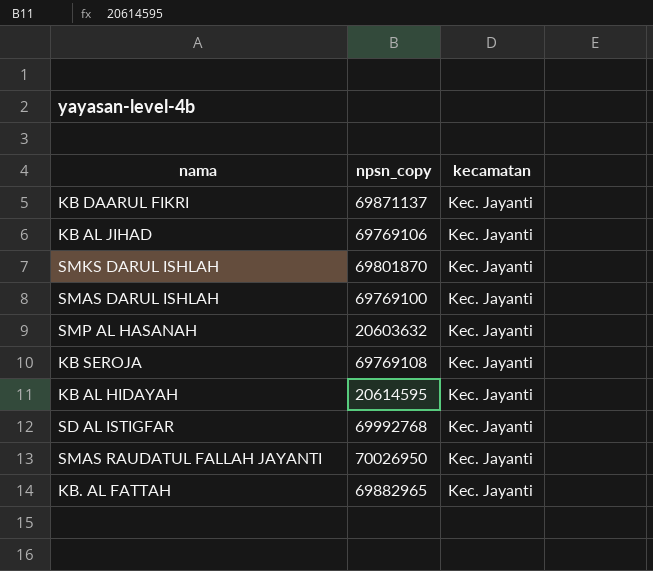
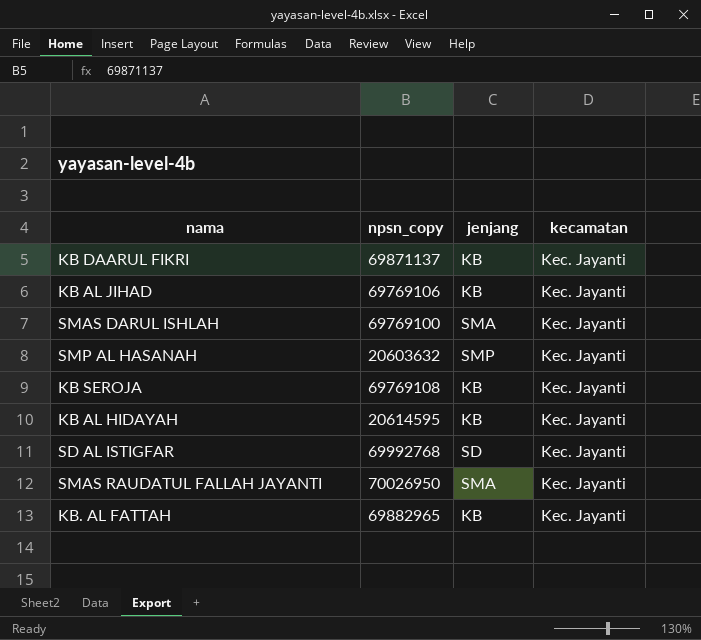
column jenjang | position: none -> 3
row SMKS DARUL ISHLAH: 69801870 | Kec. Jayanti -> none

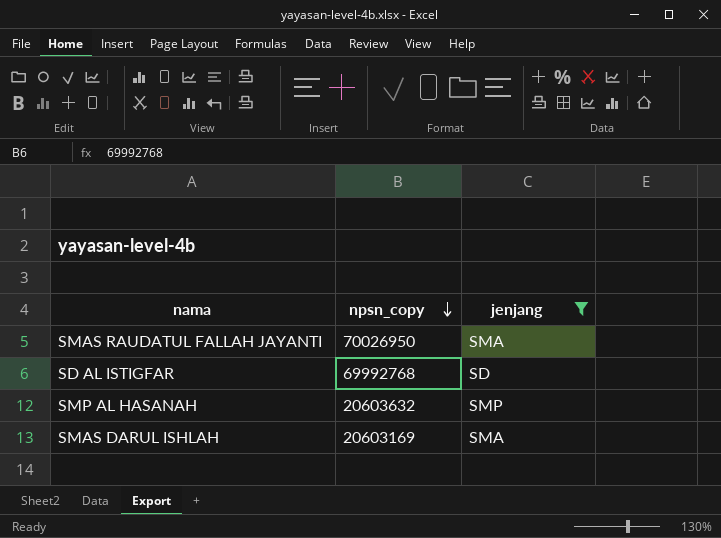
filter: none -> jenjang != KB
row order: none -> npsn_copy descending
column kecamatan | position: 4 -> none
SMAS DARUL ISHLAH | npsn_copy: 69769100 -> 20603169

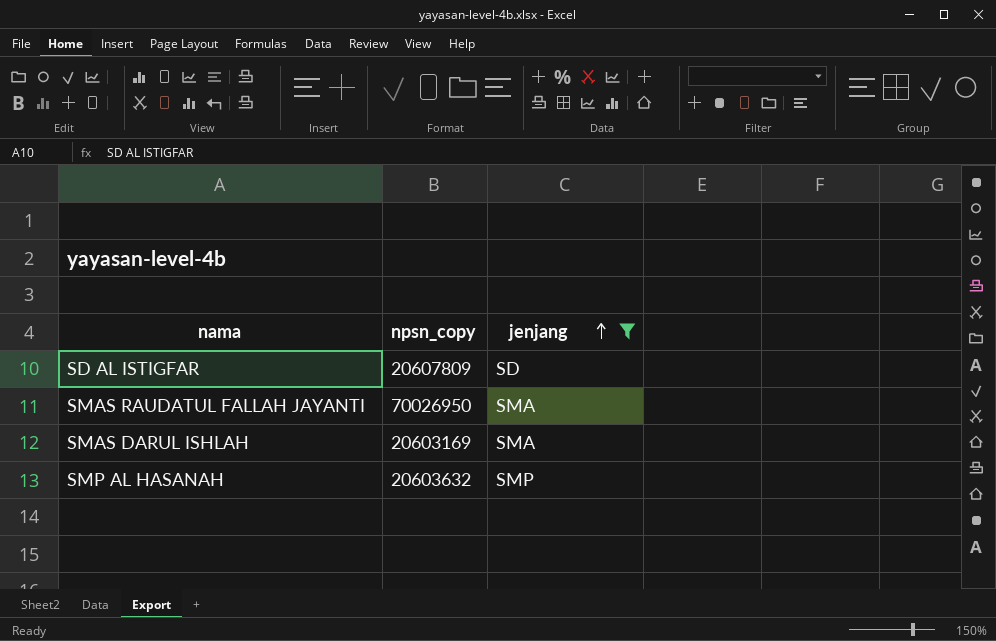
row order: npsn_copy descending -> jenjang ascending
SD AL ISTIGFAR | npsn_copy: 69992768 -> 20607809

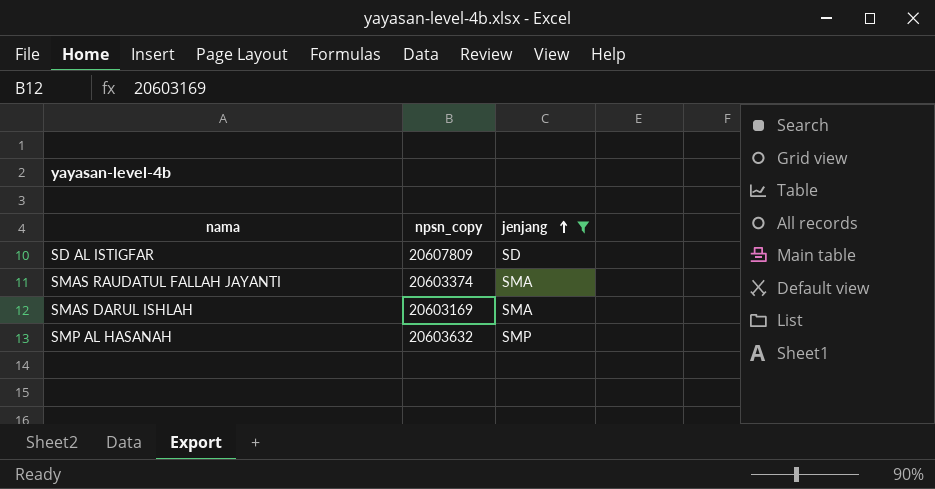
SMAS RAUDATUL FALLAH JAYANTI | npsn_copy: 70026950 -> 20603374

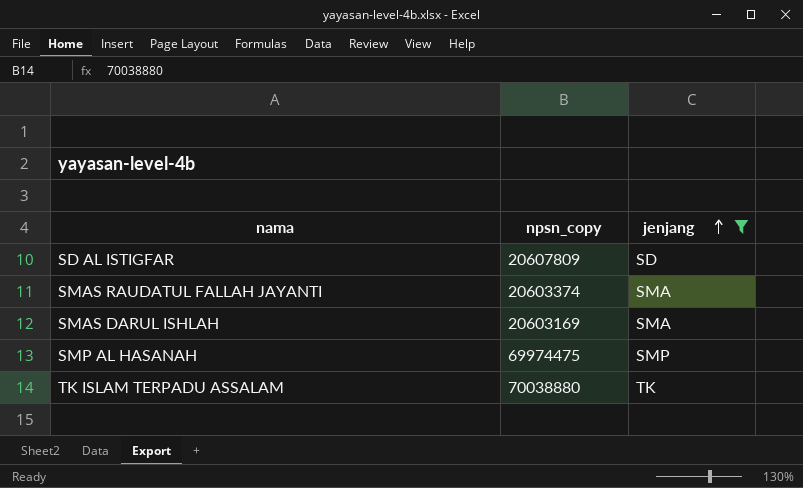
SMP AL HASANAH | npsn_copy: 20603632 -> 69974475
row TK ISLAM TERPADU ASSALAM: none -> 70038880 | TK

